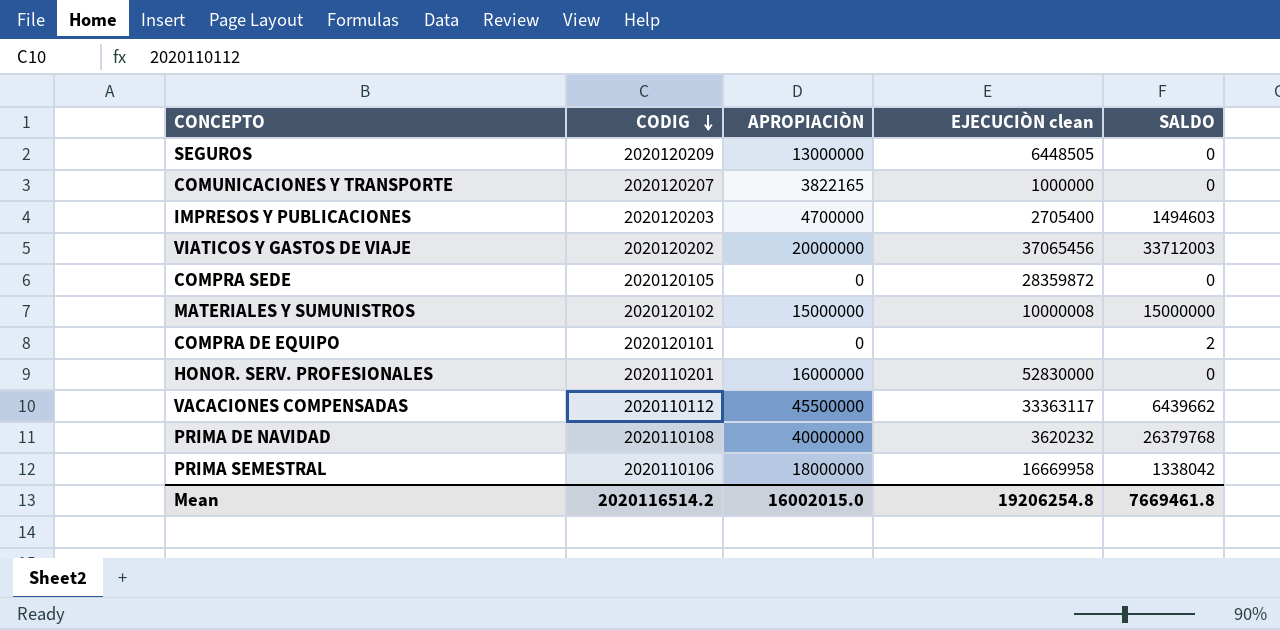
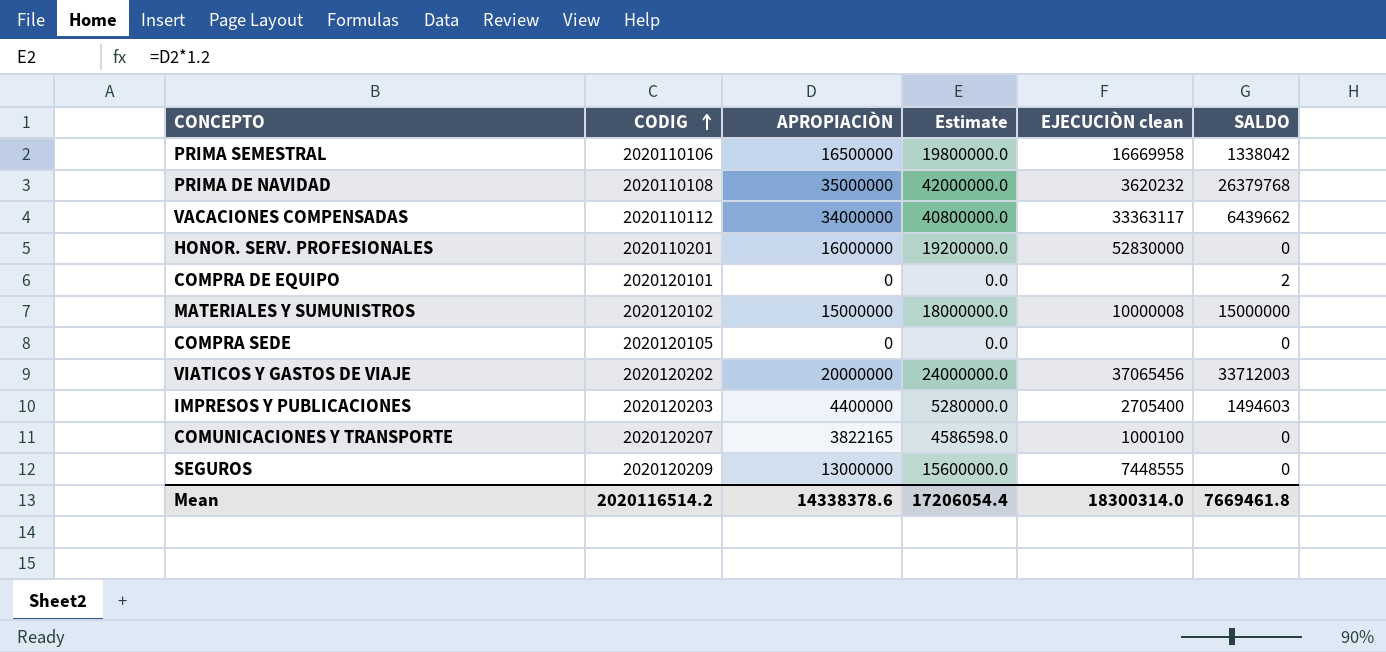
row order: CODIG descending -> CODIG ascending
column Estimate | formula: none -> [APROPIACIÒN] * 1.2
PRIMA SEMESTRAL | APROPIACIÒN: 18000000 -> 16500000
PRIMA DE NAVIDAD | APROPIACIÒN: 40000000 -> 35000000
VACACIONES COMPENSADAS | APROPIACIÒN: 45500000 -> 34000000
COMPRA SEDE | EJECUCIÒN clean: 28359872 -> none
IMPRESOS Y PUBLICACIONES | APROPIACIÒN: 4700000 -> 4400000
COMUNICACIONES Y TRANSPORTE | EJECUCIÒN clean: 1000000 -> 1000100
SEGUROS | EJECUCIÒN clean: 6448505 -> 7448555
Mean | APROPIACIÒN: 16002015.0 -> 14338378.6
Mean | EJECUCIÒN clean: 19206254.8 -> 18300314.0

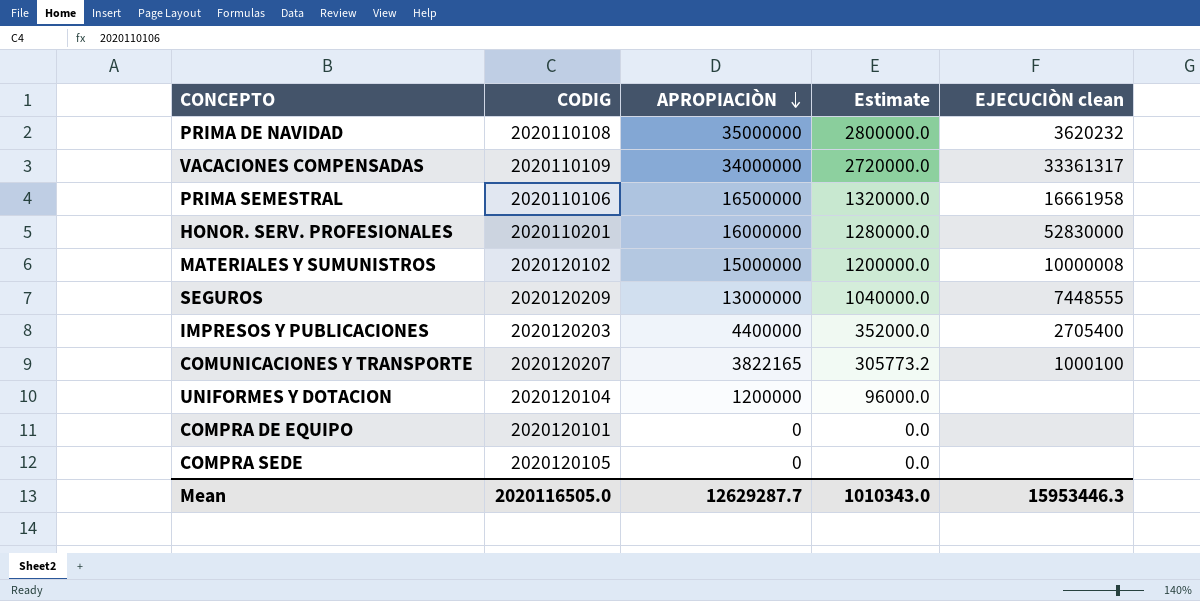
row order: CODIG ascending -> APROPIACIÒN descending
column SALDO | position: 6 -> none
column Estimate | formula: [APROPIACIÒN] * 1.2 -> [APROPIACIÒN] * 0.08
row VIATICOS Y GASTOS DE VIAJE: 2020120202 | 20000000 | 24000000.0 | 37065456 | 33712003 -> none
VACACIONES COMPENSADAS | CODIG: 2020110112 -> 2020110109
VACACIONES COMPENSADAS | EJECUCIÒN clean: 33363117 -> 33361317
PRIMA SEMESTRAL | EJECUCIÒN clean: 16669958 -> 16661958
row UNIFORMES Y DOTACION: none -> 2020120104 | 1200000 | 96000.0 | none
Mean | CODIG: 2020116514.2 -> 2020116505.0
Mean | APROPIACIÒN: 14338378.6 -> 12629287.7
Mean | Estimate: 17206054.4 -> 1010343.0
Mean | EJECUCIÒN clean: 18300314.0 -> 15953446.3

